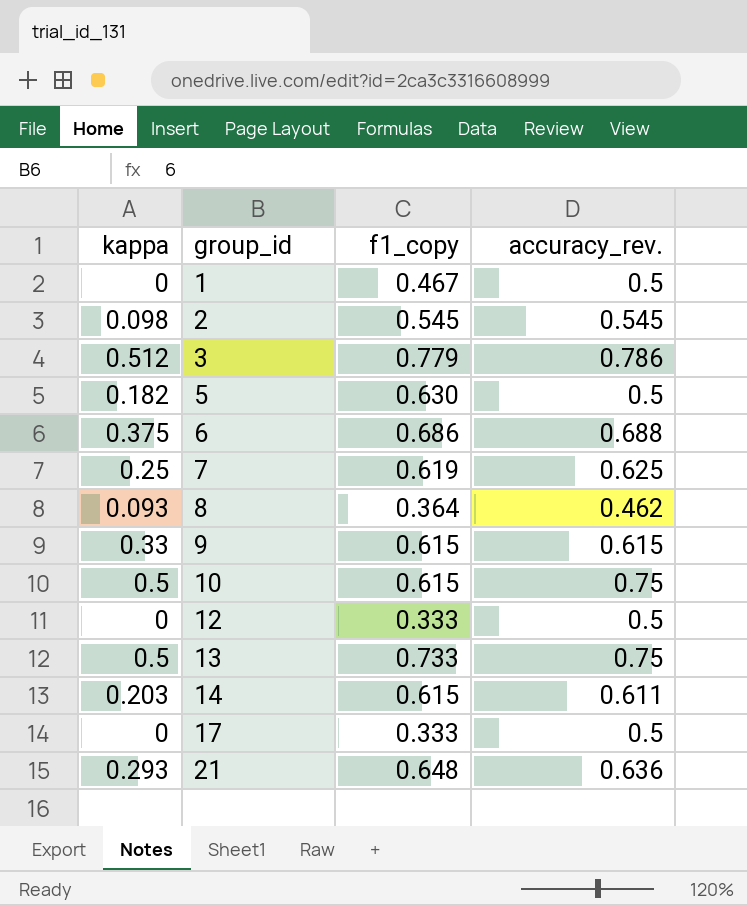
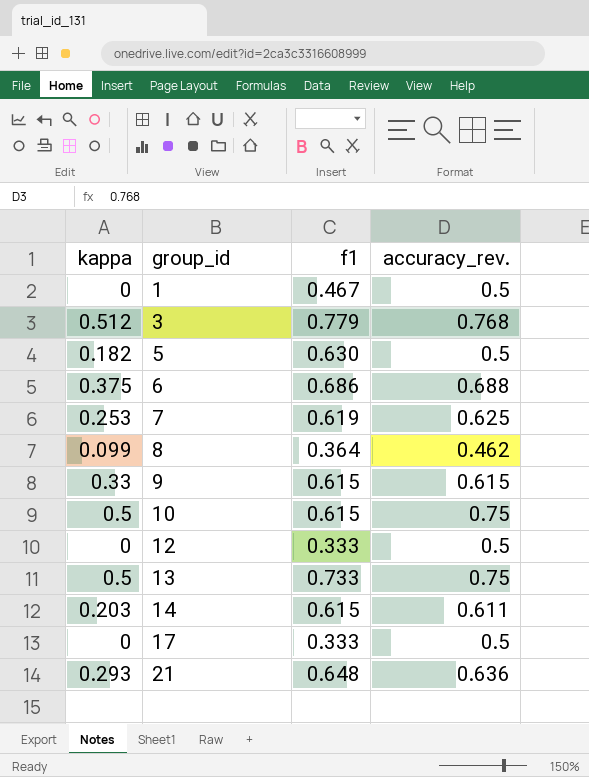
column name: f1_copy -> f1
row 2: 0.098 | 0.545 | 0.545 -> none
3 | accuracy_rev.: 0.786 -> 0.768
7 | kappa: 0.25 -> 0.253
8 | kappa: 0.093 -> 0.099

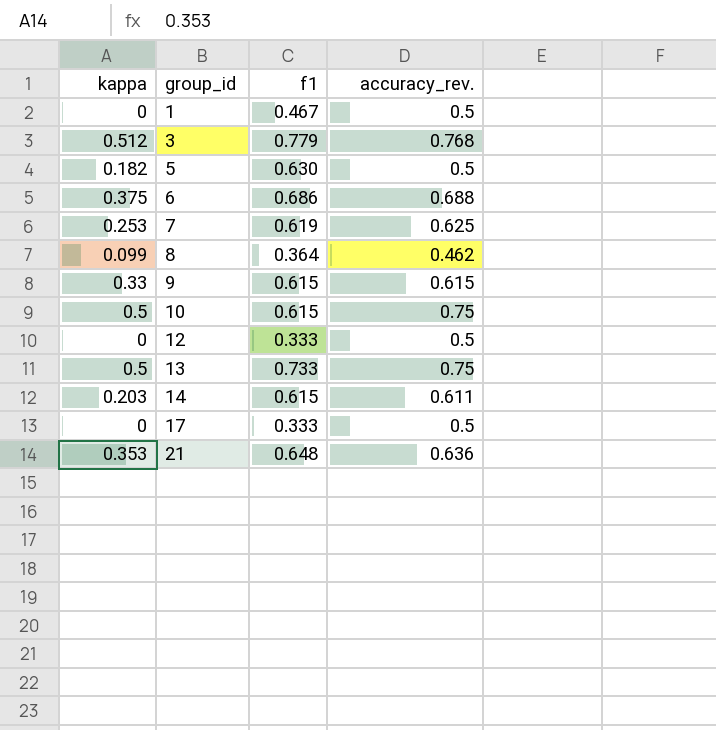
21 | kappa: 0.293 -> 0.353

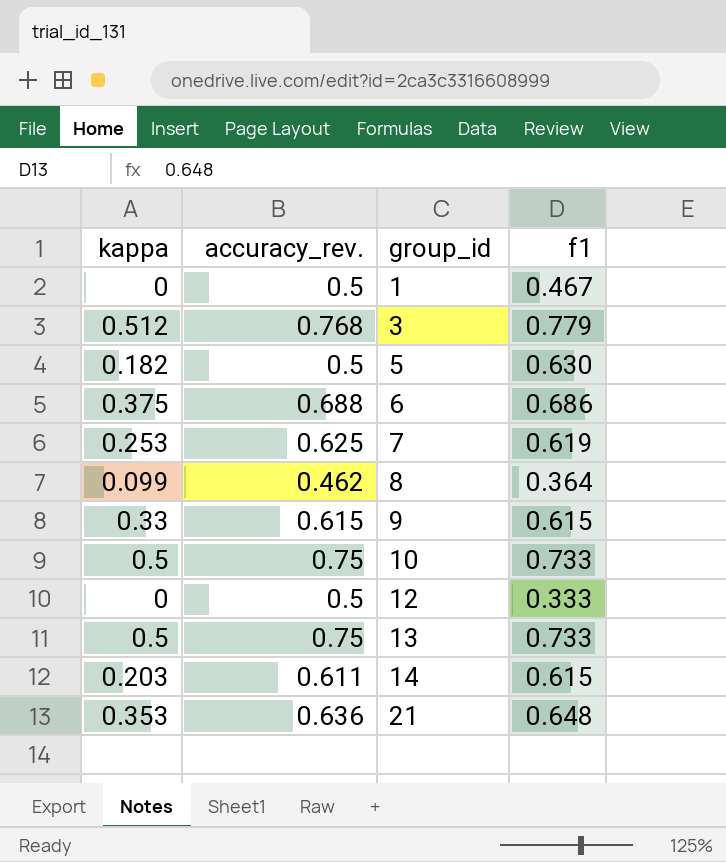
column accuracy_rev. | position: 4 -> 2
row 17: 0 | 0.333 | 0.5 -> none
10 | f1: 0.615 -> 0.733

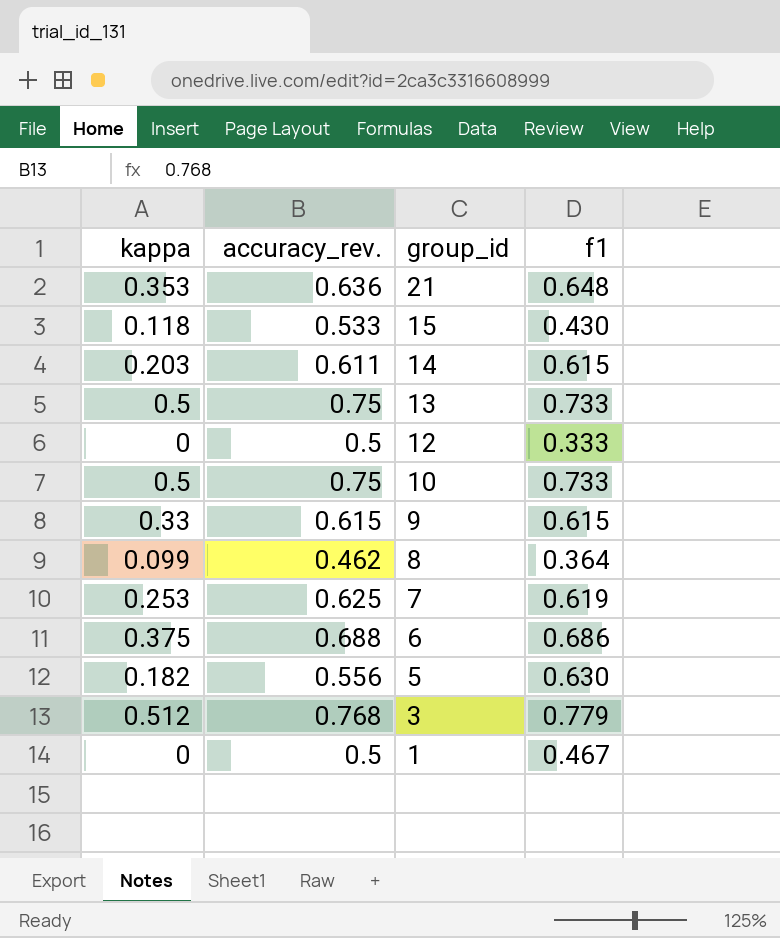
row order: group_id ascending -> group_id descending
row 15: none -> 0.118 | 0.533 | 0.430
5 | accuracy_rev.: 0.5 -> 0.556

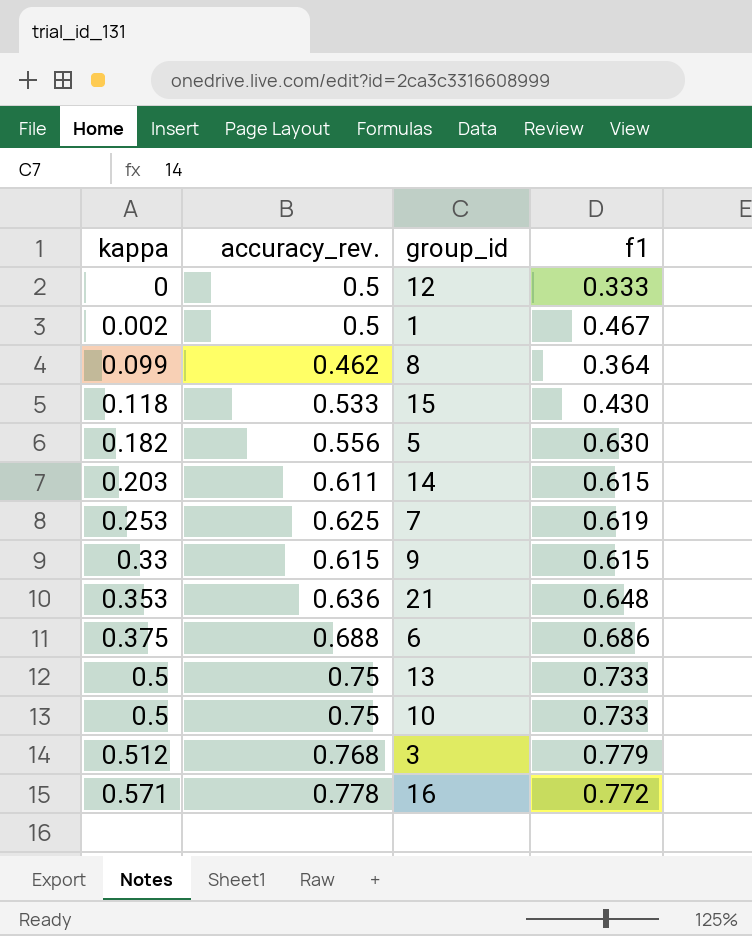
row order: group_id descending -> kappa ascending
1 | kappa: 0 -> 0.002
row 16: none -> 0.571 | 0.778 | 0.772

